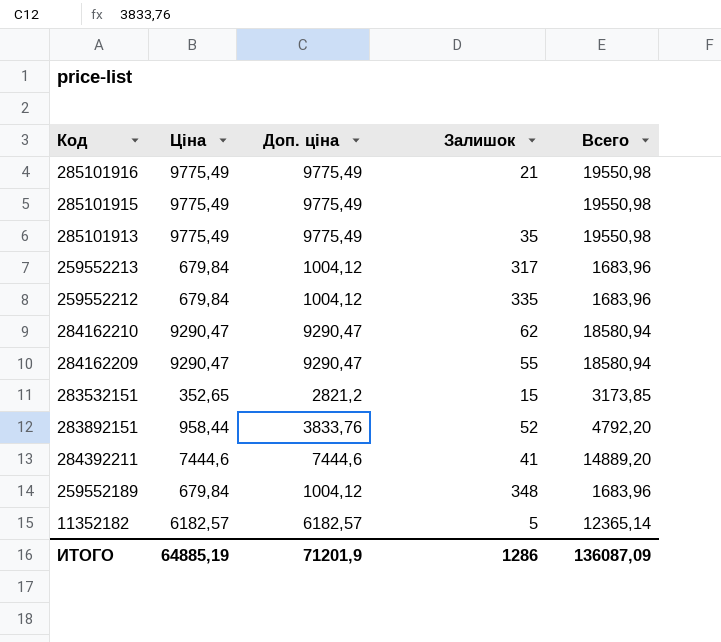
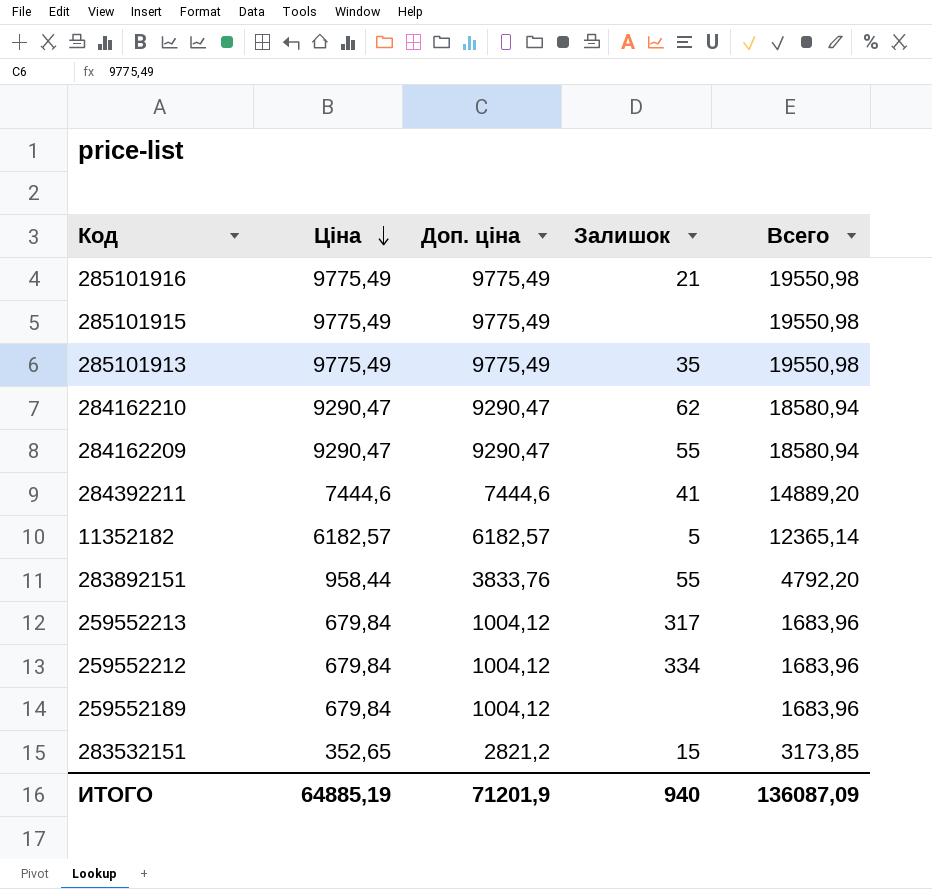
row order: none -> Ціна descending
283892151 | Залишок: 52 -> 55
259552212 | Залишок: 335 -> 334
259552189 | Залишок: 348 -> none
ИТОГО | Залишок: 1286 -> 940

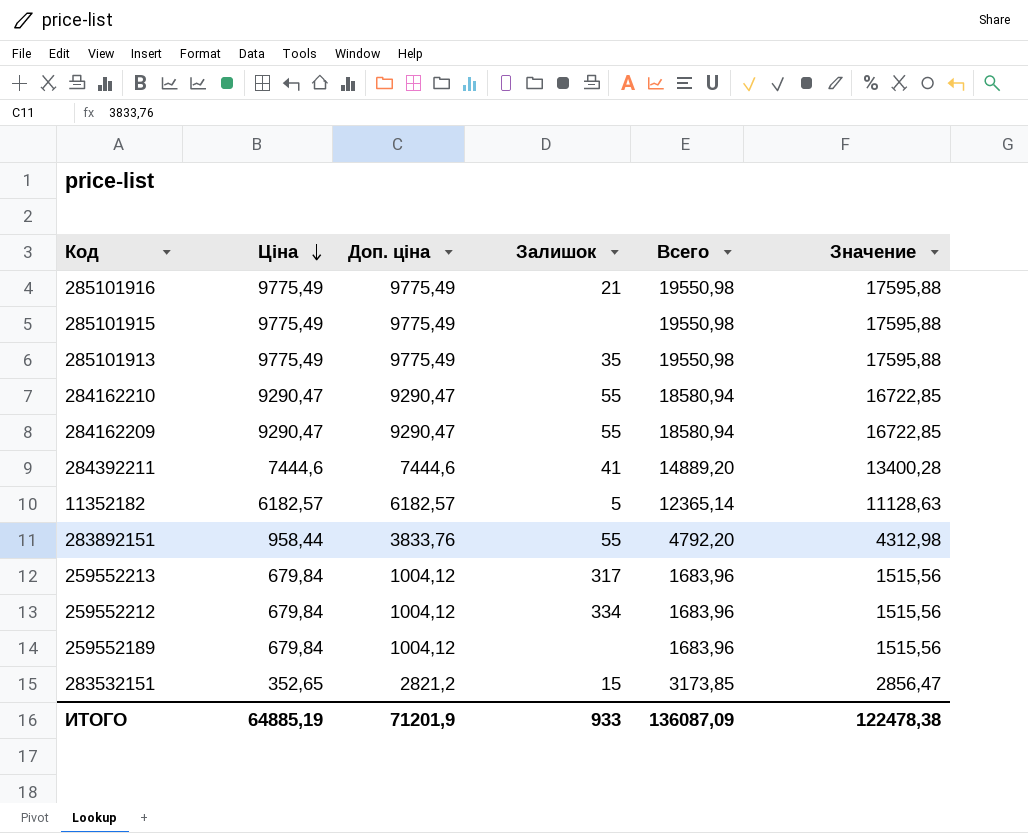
column Значение | formula: none -> [Всего] * 0,9
284162210 | Залишок: 62 -> 55
ИТОГО | Залишок: 940 -> 933

